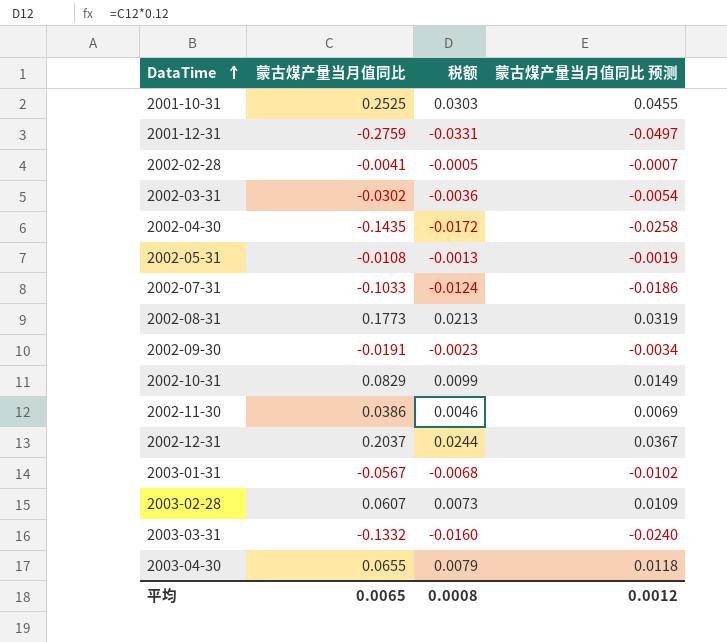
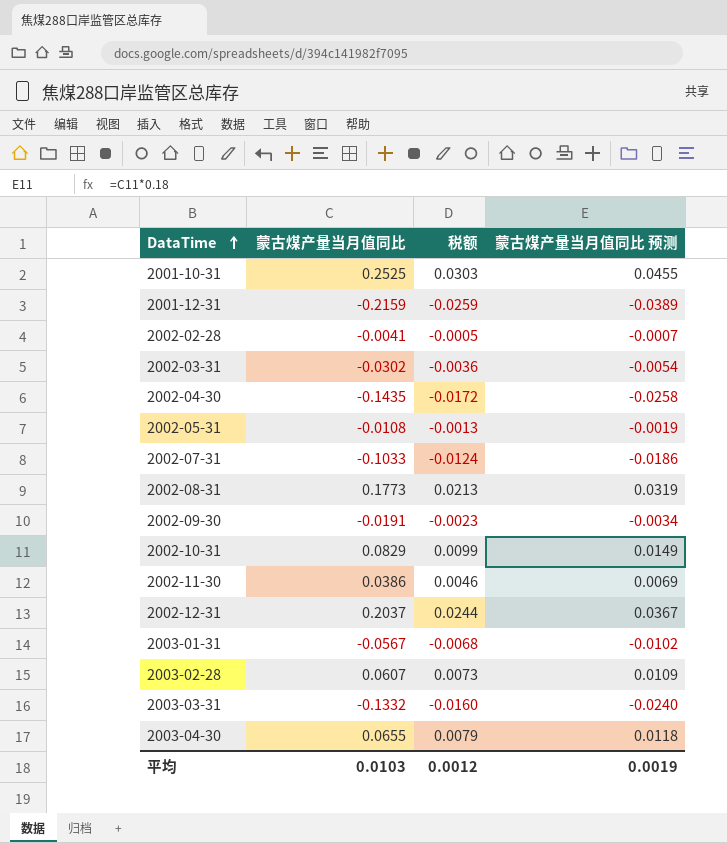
2001-12-31 | 蒙古煤产量当月值同比: -0.2759 -> -0.2159
2001-12-31 | 税额: -0.0331 -> -0.0259
2001-12-31 | 蒙古煤产量当月值同比 预测: -0.0497 -> -0.0389
平均 | 蒙古煤产量当月值同比: 0.0065 -> 0.0103
平均 | 税额: 0.0008 -> 0.0012
平均 | 蒙古煤产量当月值同比 预测: 0.0012 -> 0.0019

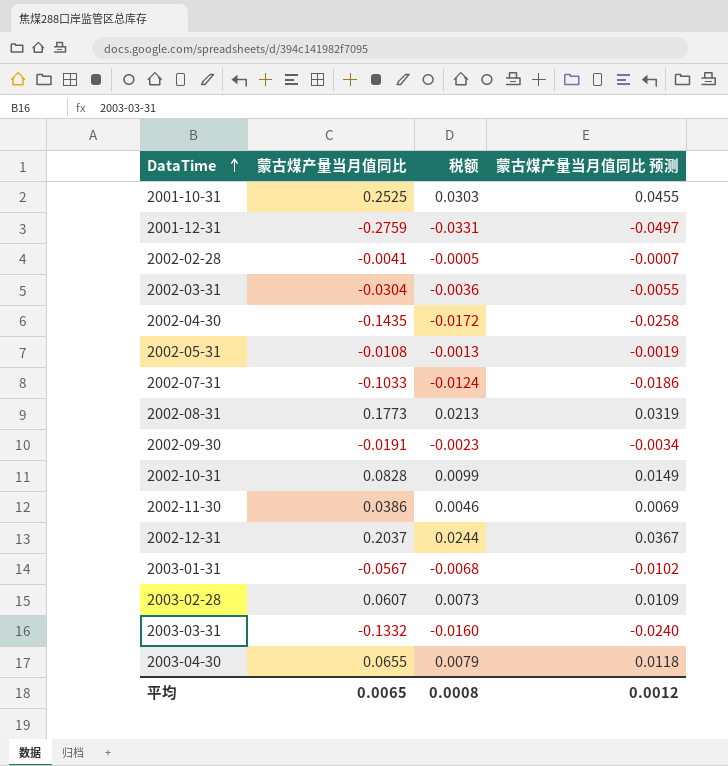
2001-12-31 | 蒙古煤产量当月值同比: -0.2159 -> -0.2759
2001-12-31 | 税额: -0.0259 -> -0.0331
2001-12-31 | 蒙古煤产量当月值同比 预测: -0.0389 -> -0.0497
2002-03-31 | 蒙古煤产量当月值同比: -0.0302 -> -0.0304
2002-03-31 | 蒙古煤产量当月值同比 预测: -0.0054 -> -0.0055
2002-10-31 | 蒙古煤产量当月值同比: 0.0829 -> 0.0828
平均 | 蒙古煤产量当月值同比: 0.0103 -> 0.0065
平均 | 税额: 0.0012 -> 0.0008
平均 | 蒙古煤产量当月值同比 预测: 0.0019 -> 0.0012

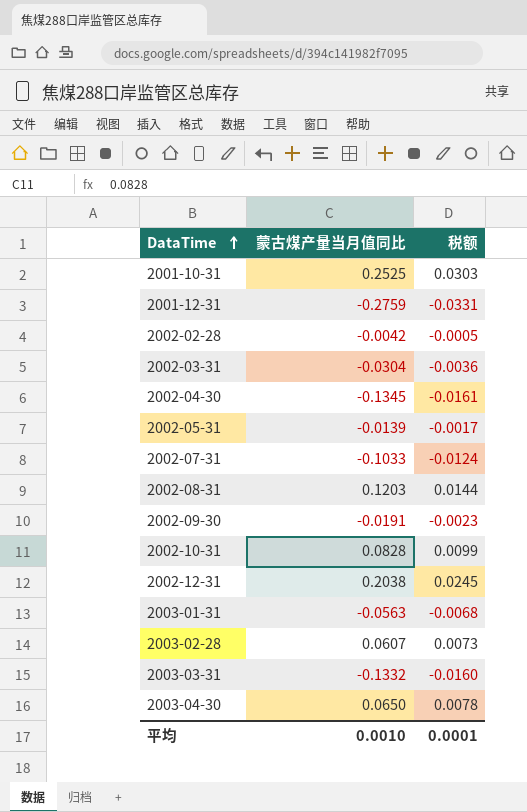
column 蒙古煤产量当月值同比 预测 | formula: [蒙古煤产量当月值同比] * 0.18 -> none
row 2002-11-30: 0.0386 | 0.0046 | 0.0069 -> none
2002-02-28 | 蒙古煤产量当月值同比: -0.0041 -> -0.0042
2002-04-30 | 蒙古煤产量当月值同比: -0.1435 -> -0.1345
2002-04-30 | 税额: -0.0172 -> -0.0161
2002-05-31 | 蒙古煤产量当月值同比: -0.0108 -> -0.0139
2002-05-31 | 税额: -0.0013 -> -0.0017
2002-08-31 | 蒙古煤产量当月值同比: 0.1773 -> 0.1203
2002-08-31 | 税额: 0.0213 -> 0.0144
2002-12-31 | 蒙古煤产量当月值同比: 0.2037 -> 0.2038
2002-12-31 | 税额: 0.0244 -> 0.0245
2003-01-31 | 蒙古煤产量当月值同比: -0.0567 -> -0.0563
2003-04-30 | 蒙古煤产量当月值同比: 0.0655 -> 0.0650
2003-04-30 | 税额: 0.0079 -> 0.0078
平均 | 蒙古煤产量当月值同比: 0.0065 -> 0.0010
平均 | 税额: 0.0008 -> 0.0001

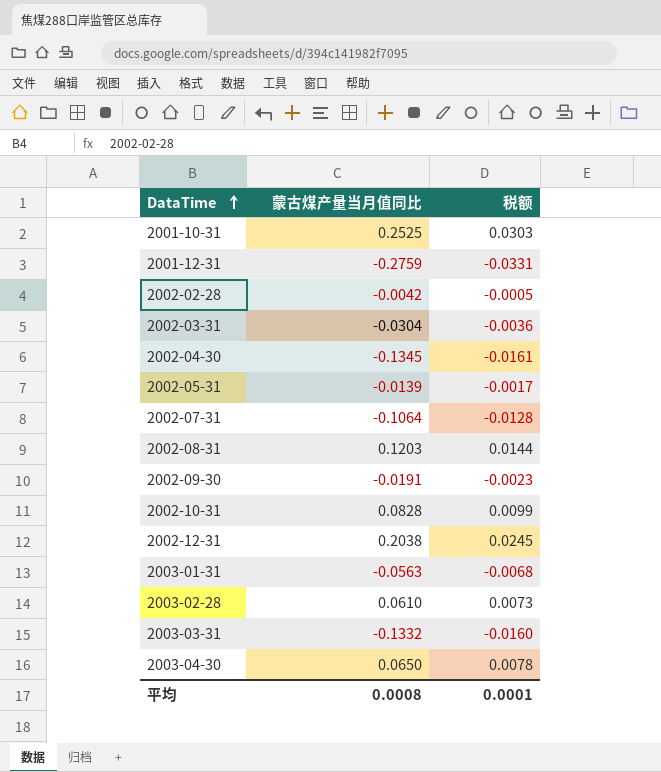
2002-07-31 | 蒙古煤产量当月值同比: -0.1033 -> -0.1064
2002-07-31 | 税额: -0.0124 -> -0.0128
2003-02-28 | 蒙古煤产量当月值同比: 0.0607 -> 0.0610
平均 | 蒙古煤产量当月值同比: 0.0010 -> 0.0008

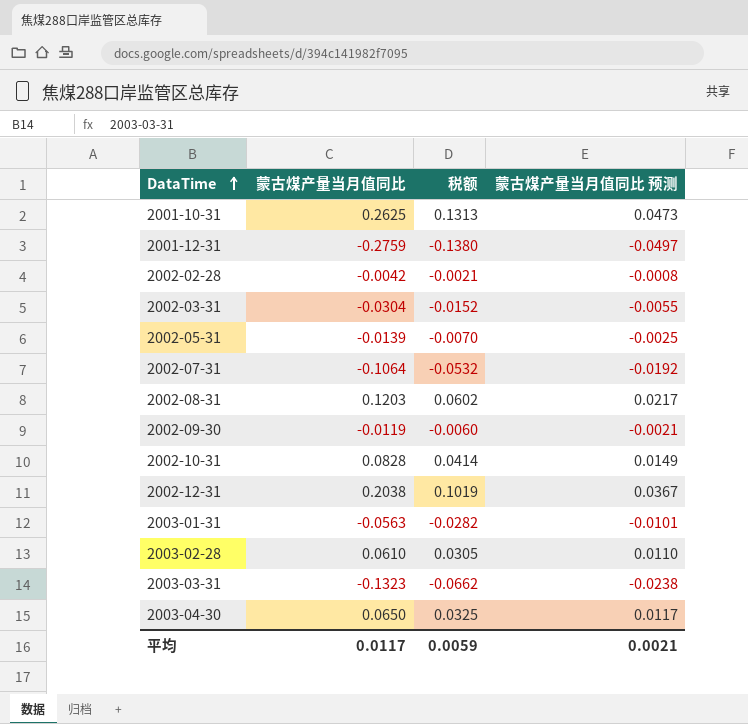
column 税额 | formula: [蒙古煤产量当月值同比] * 0.12 -> [蒙古煤产量当月值同比] * 0.5
column 蒙古煤产量当月值同比 预测 | formula: none -> [蒙古煤产量当月值同比] * 0.18
row 2002-04-30: -0.1345 | -0.0161 -> none
2001-10-31 | 蒙古煤产量当月值同比: 0.2525 -> 0.2625
2002-09-30 | 蒙古煤产量当月值同比: -0.0191 -> -0.0119
2003-03-31 | 蒙古煤产量当月值同比: -0.1332 -> -0.1323
平均 | 蒙古煤产量当月值同比: 0.0008 -> 0.0117
平均 | 税额: 0.0001 -> 0.0059

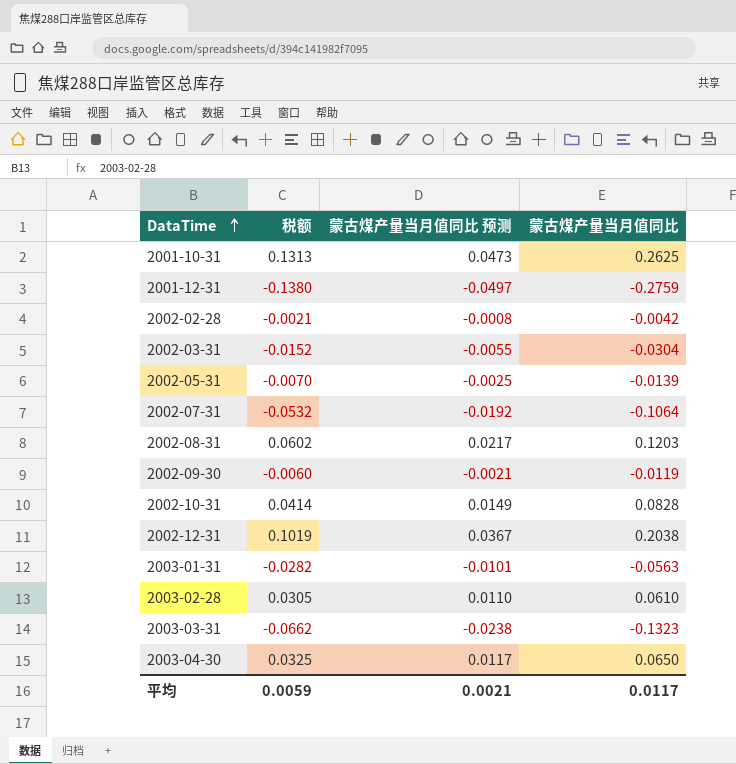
column 蒙古煤产量当月值同比 | position: 2 -> 4

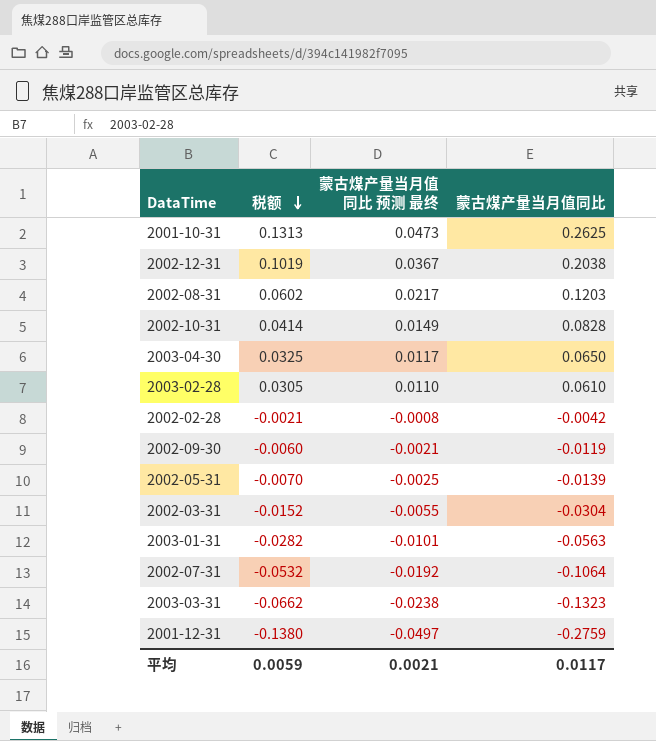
row order: DataTime ascending -> 税额 descending
column name: 蒙古煤产量当月值同比 预测 -> 蒙古煤产量当月值同比 预测 最终

